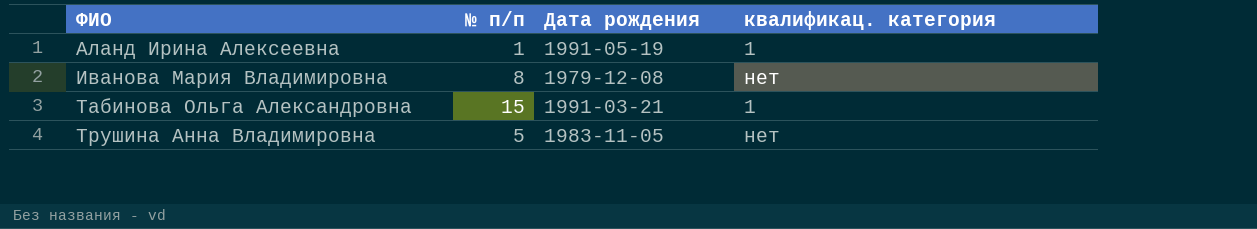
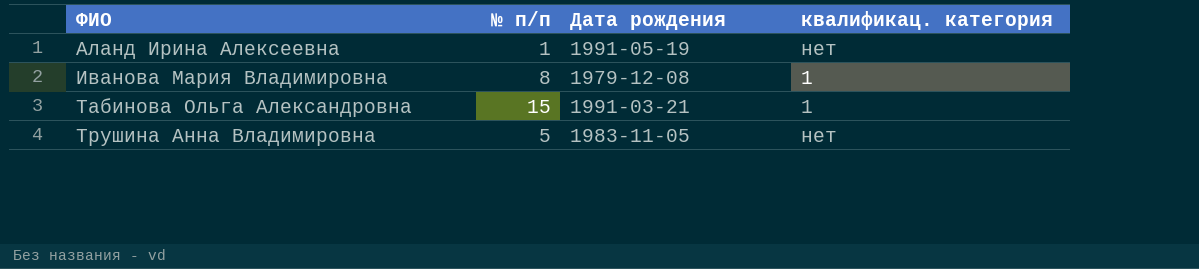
Аланд Ирина Алексеевна | квалификац. категория: 1 -> нет
Иванова Мария Владимировна | квалификац. категория: нет -> 1

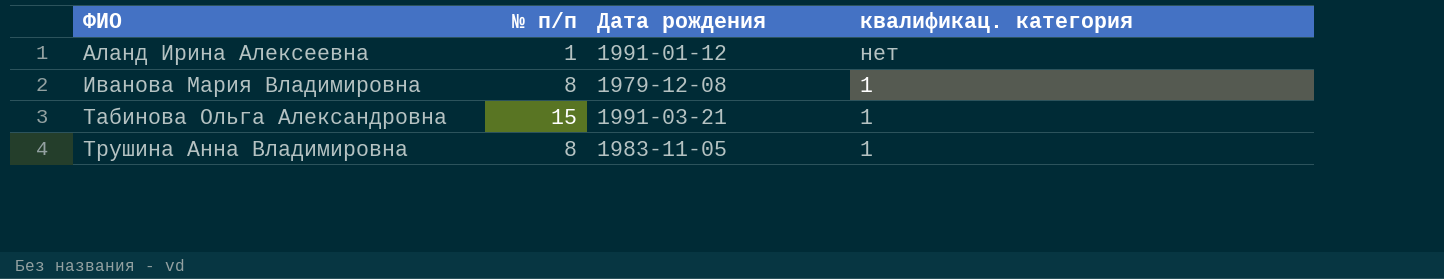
Аланд Ирина Алексеевна | Дата рождения: 1991-05-19 -> 1991-01-12
Трушина Анна Владимировна | № п/п: 5 -> 8
Трушина Анна Владимировна | квалификац. категория: нет -> 1

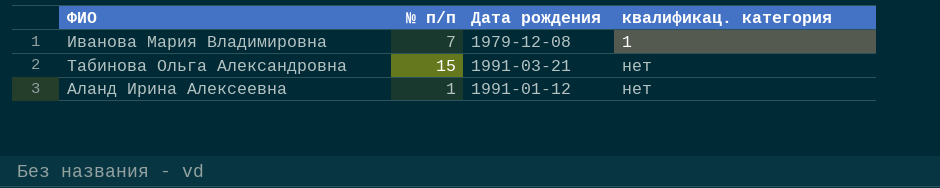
row order: ФИО ascending -> квалификац. категория ascending
row Трушина Анна Владимировна: 8 | 1983-11-05 | 1 -> none
Иванова Мария Владимировна | № п/п: 8 -> 7
Табинова Ольга Александровна | квалификац. категория: 1 -> нет

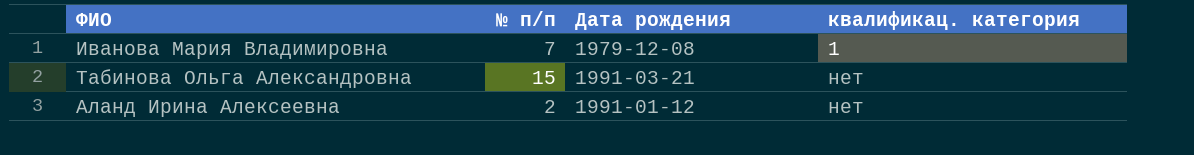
Аланд Ирина Алексеевна | № п/п: 1 -> 2

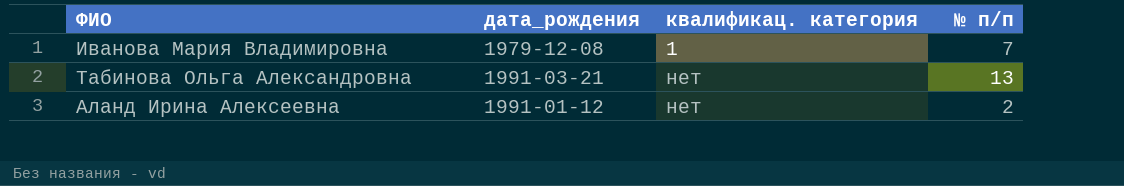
column name: Дата рождения -> дата_рождения
column № п/п | position: 2 -> 4
Табинова Ольга Александровна | № п/п: 15 -> 13

